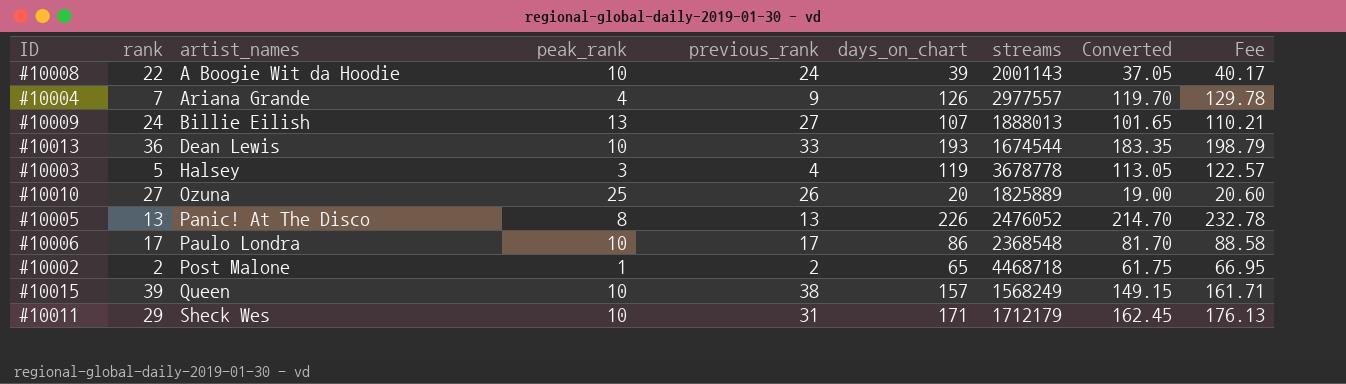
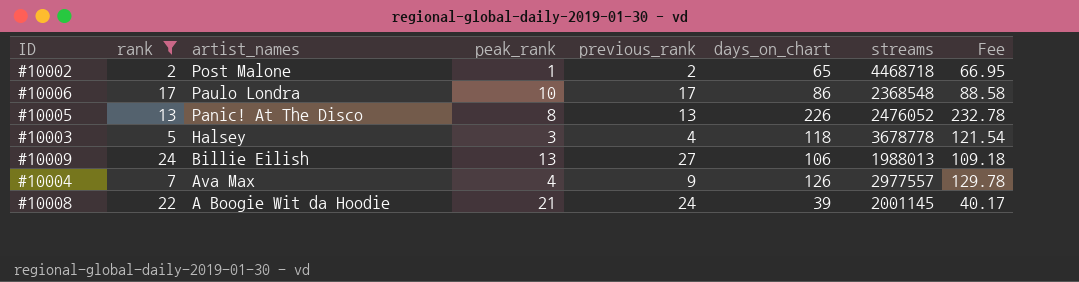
filter: none -> rank <= 24
row order: artist_names ascending -> artist_names descending
column Converted | formula: [days_on_chart] * 0.95 -> none
#10003 | days_on_chart: 119 -> 118
#10003 | Fee: 122.57 -> 121.54
#10009 | days_on_chart: 107 -> 106
#10009 | streams: 1888013 -> 1988013
#10009 | Fee: 110.21 -> 109.18
#10004 | artist_names: Ariana Grande -> Ava Max
#10008 | peak_rank: 10 -> 21
#10008 | streams: 2001143 -> 2001145

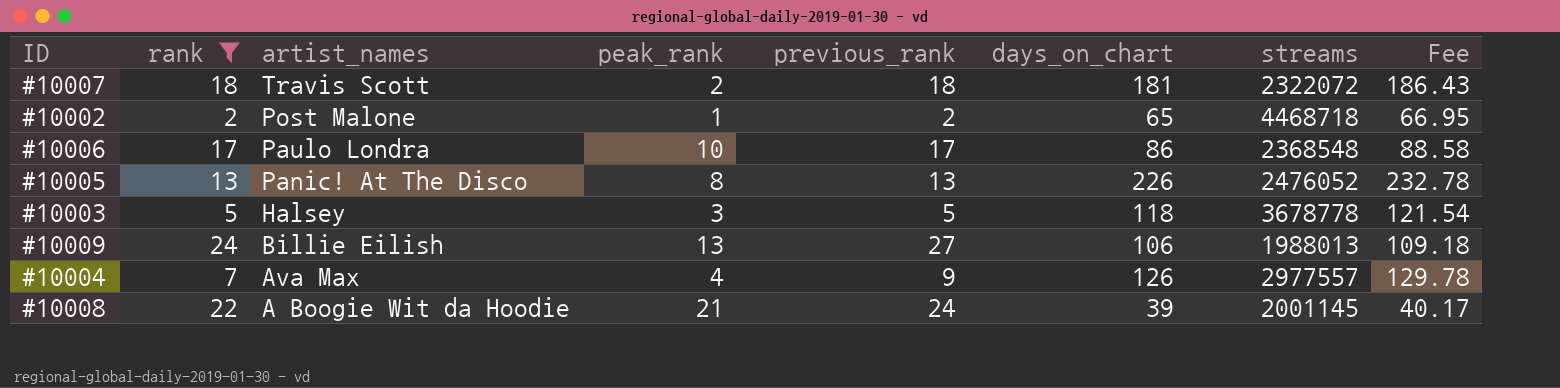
row #10007: none -> 18 | Travis Scott | 2 | 18 | 181 | 2322072 | 186.43
#10003 | previous_rank: 4 -> 5

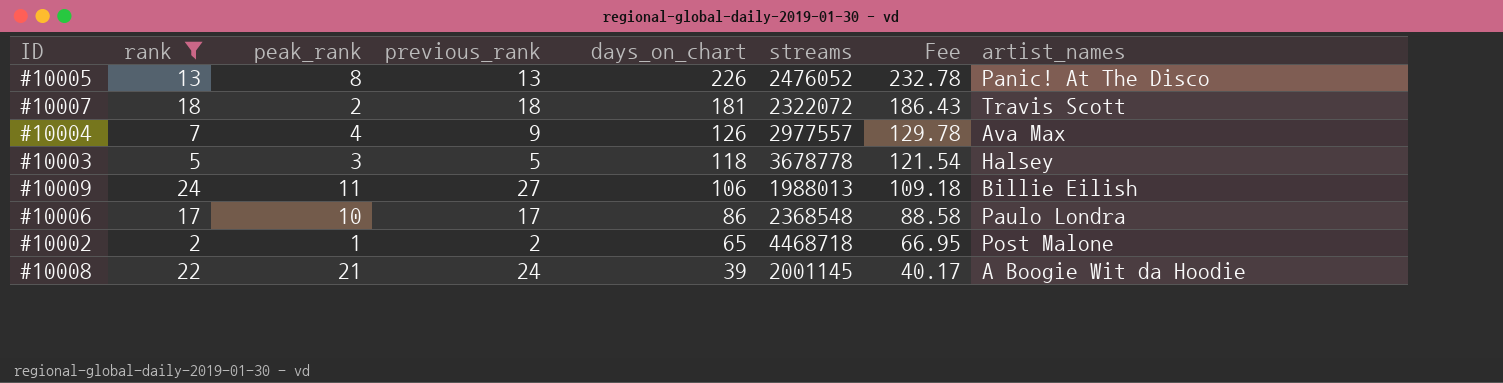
row order: artist_names descending -> days_on_chart descending
column artist_names | position: 3 -> 8
#10009 | peak_rank: 13 -> 11

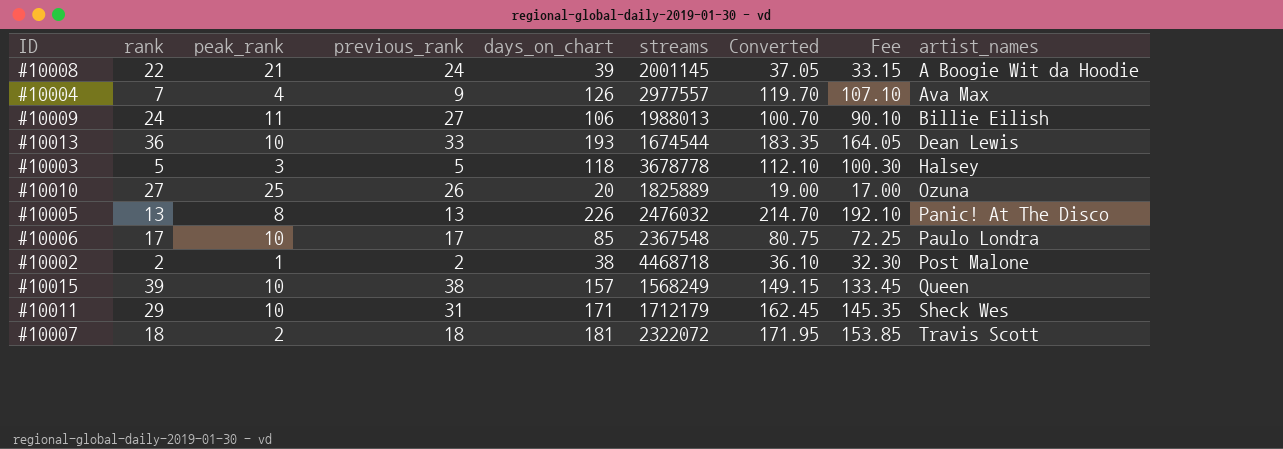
filter: rank <= 24 -> none
row order: days_on_chart descending -> artist_names ascending
column Converted | formula: none -> [days_on_chart] * 0.95
column Fee | formula: [days_on_chart] * 1.03 -> [days_on_chart] * 0.85
#10005 | streams: 2476052 -> 2476032
#10006 | days_on_chart: 86 -> 85
#10006 | streams: 2368548 -> 2367548
#10002 | days_on_chart: 65 -> 38

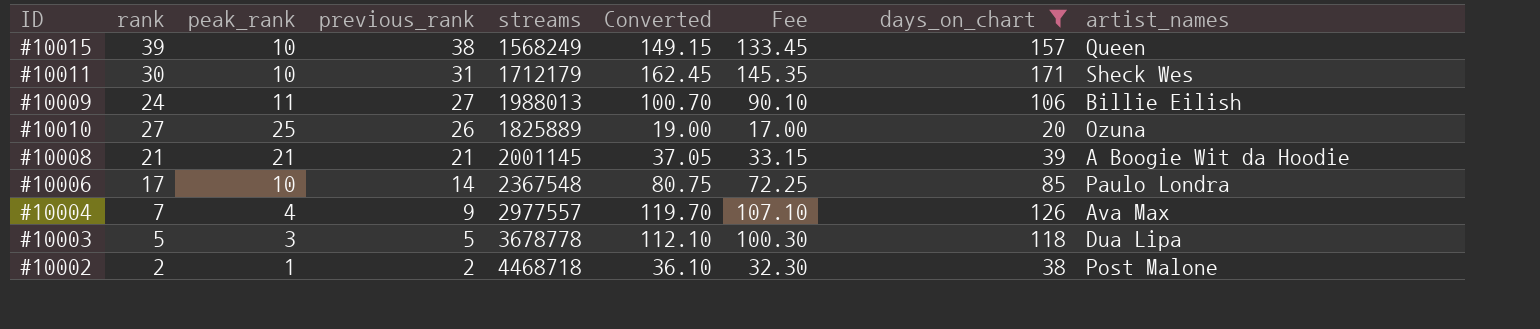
filter: none -> days_on_chart <= 171
row order: artist_names ascending -> previous_rank descending
column days_on_chart | position: 5 -> 8
#10011 | rank: 29 -> 30
#10008 | rank: 22 -> 21
#10008 | previous_rank: 24 -> 21
#10006 | previous_rank: 17 -> 14
#10003 | artist_names: Halsey -> Dua Lipa

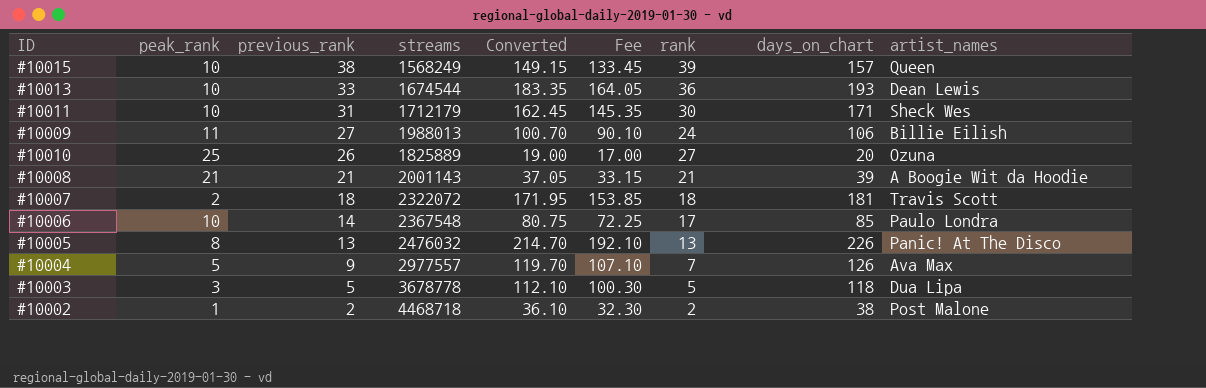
filter: days_on_chart <= 171 -> none
column rank | position: 2 -> 7
#10008 | streams: 2001145 -> 2001143
#10004 | peak_rank: 4 -> 5

